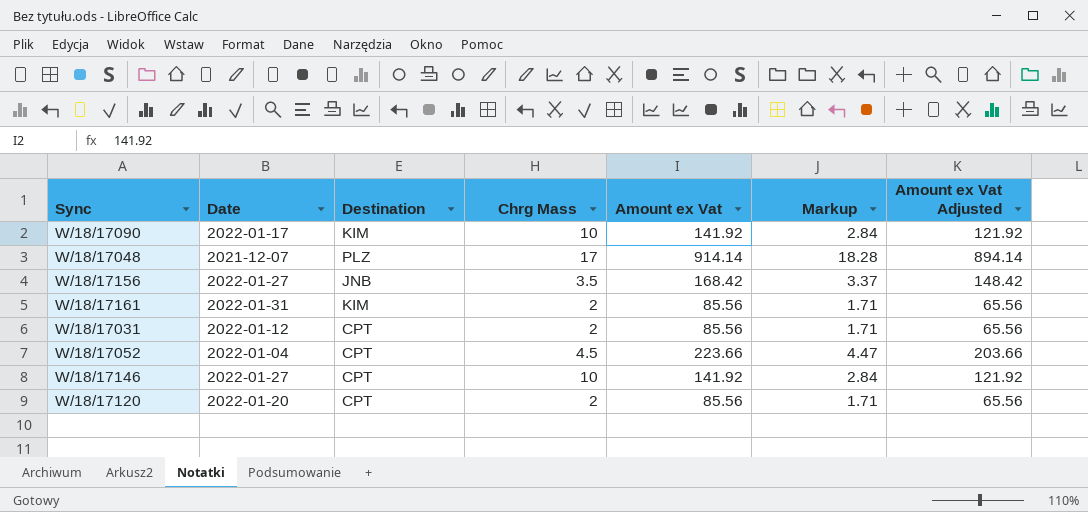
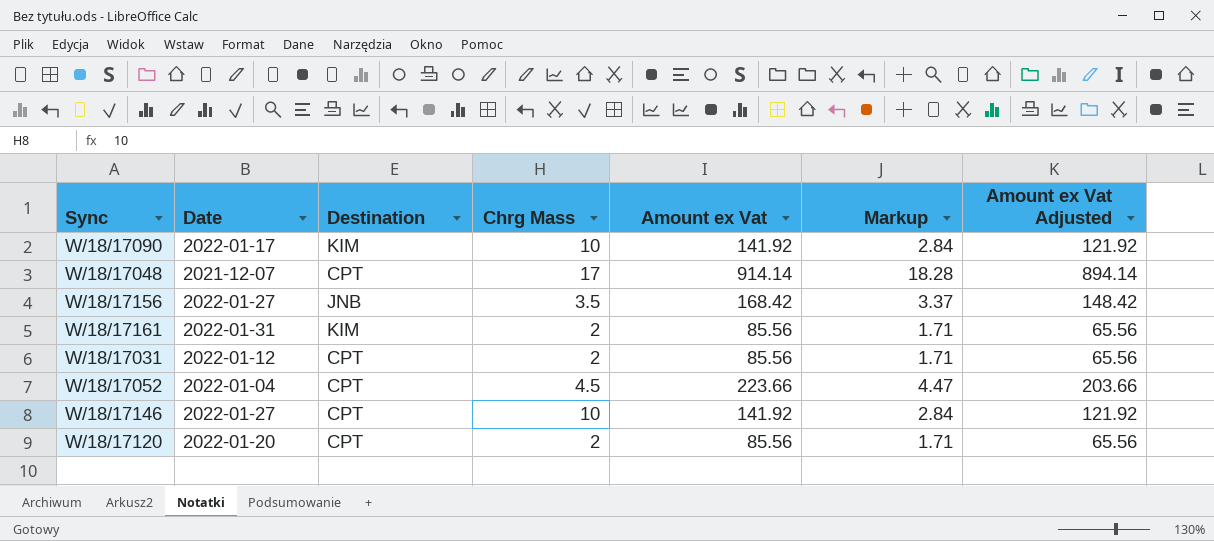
W/18/17048 | Destination: PLZ -> CPT

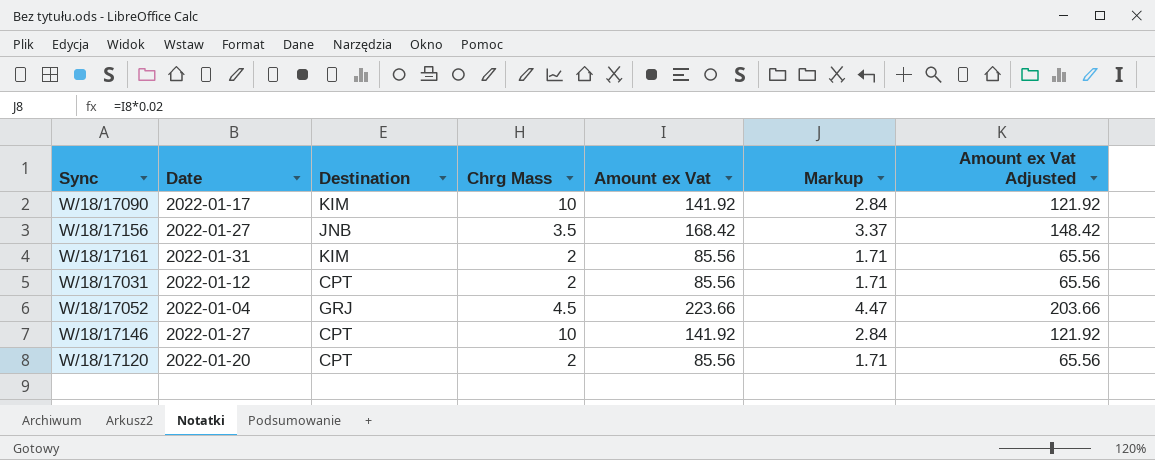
row W/18/17048: 2021-12-07 | CPT | 17 | 914.14 | 18.28 | 894.14 -> none
W/18/17052 | Destination: CPT -> GRJ

